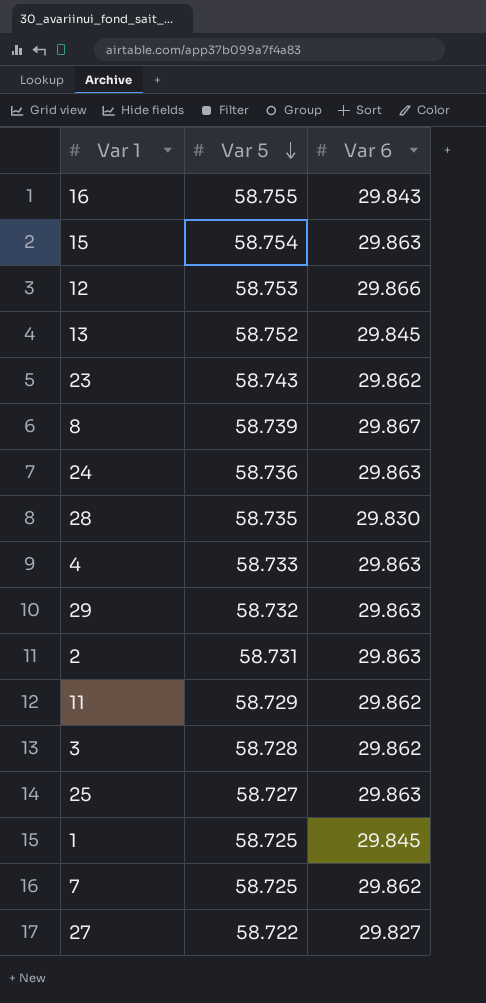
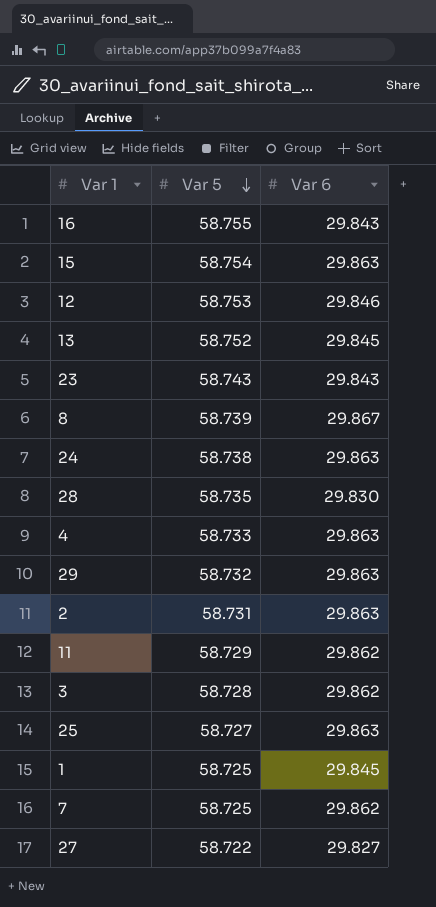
12 | Var 6: 29.866 -> 29.846
23 | Var 6: 29.862 -> 29.843
24 | Var 5: 58.736 -> 58.738

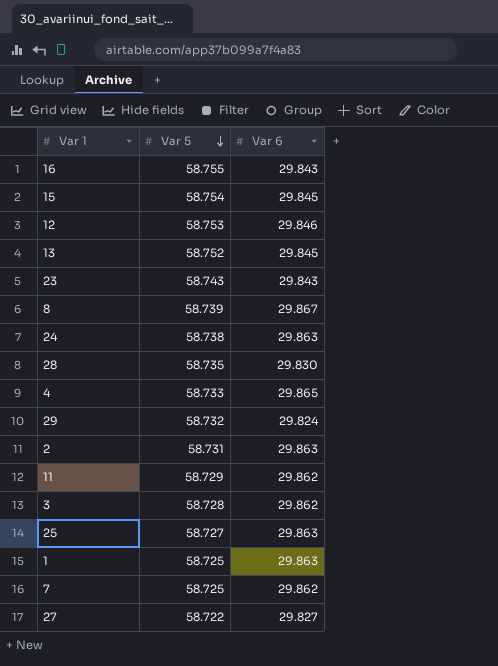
15 | Var 6: 29.863 -> 29.845
4 | Var 6: 29.863 -> 29.865
29 | Var 6: 29.863 -> 29.824
1 | Var 6: 29.845 -> 29.863

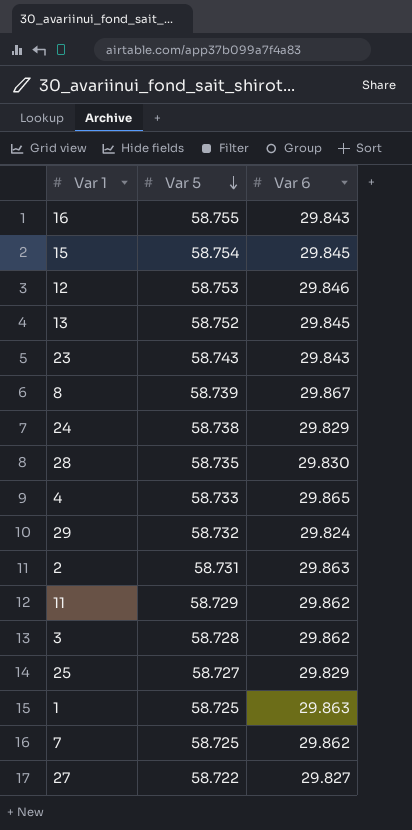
24 | Var 6: 29.863 -> 29.829
25 | Var 6: 29.863 -> 29.829

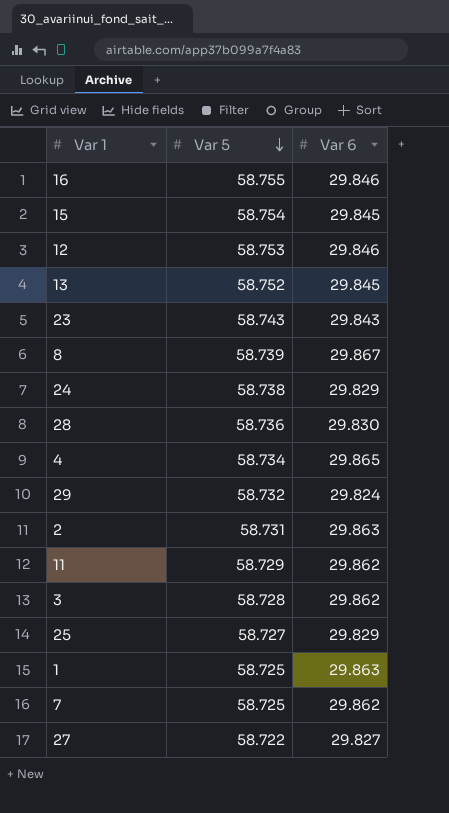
16 | Var 6: 29.843 -> 29.846
28 | Var 5: 58.735 -> 58.736
4 | Var 5: 58.733 -> 58.734

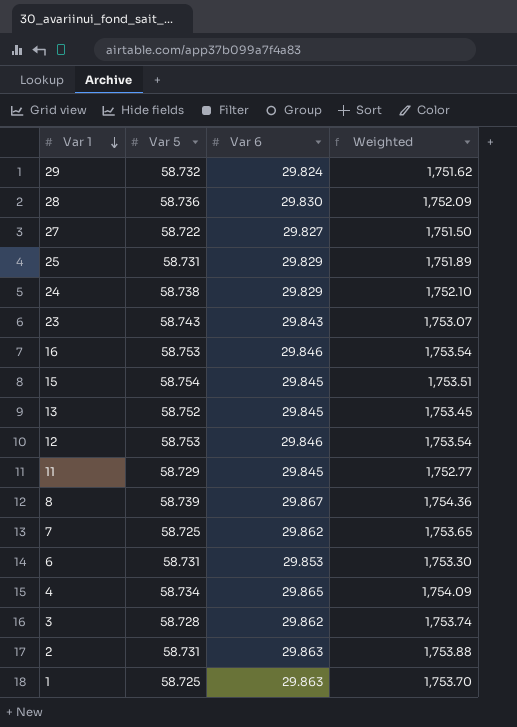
row order: Var 5 descending -> Var 1 descending
column Weighted | formula: none -> [Var 5] * [Var 6]
25 | Var 5: 58.727 -> 58.731
16 | Var 5: 58.755 -> 58.753
11 | Var 6: 29.862 -> 29.845
row 6: none -> 58.731 | 29.853 | 1,753.30

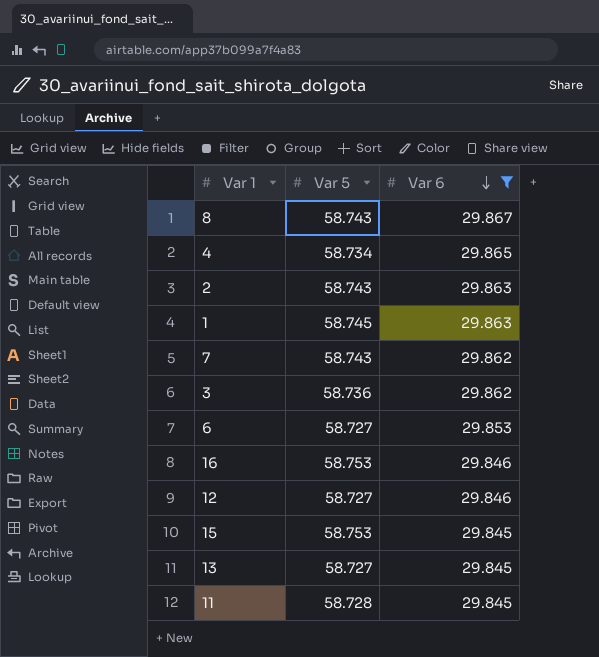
filter: none -> Var 6 >= 29.845
row order: Var 1 descending -> Var 6 descending
column Weighted | formula: [Var 5] * [Var 6] -> none
8 | Var 5: 58.739 -> 58.743
2 | Var 5: 58.731 -> 58.743
1 | Var 5: 58.725 -> 58.745
7 | Var 5: 58.725 -> 58.743
3 | Var 5: 58.728 -> 58.736
6 | Var 5: 58.731 -> 58.727
12 | Var 5: 58.753 -> 58.727
15 | Var 5: 58.754 -> 58.753
13 | Var 5: 58.752 -> 58.727
11 | Var 5: 58.729 -> 58.728

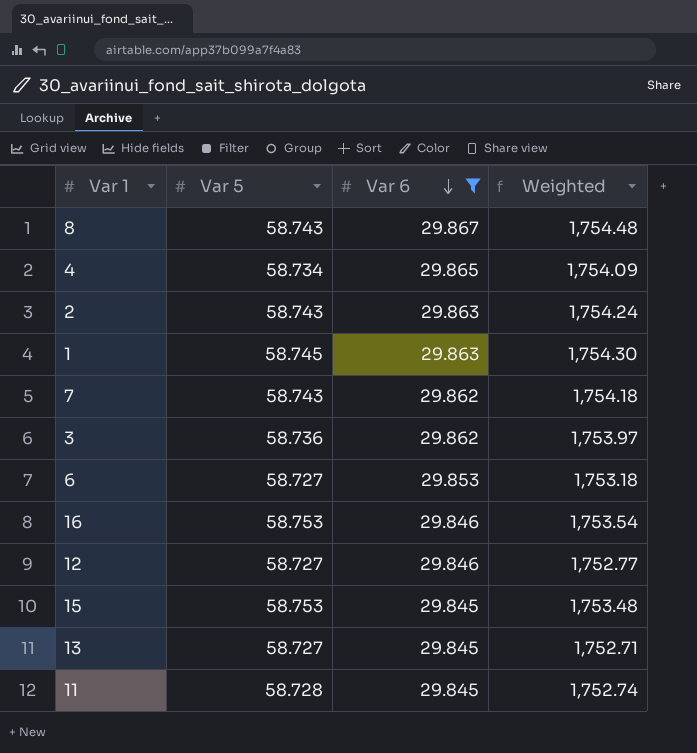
column Weighted | formula: none -> [Var 5] * [Var 6]

